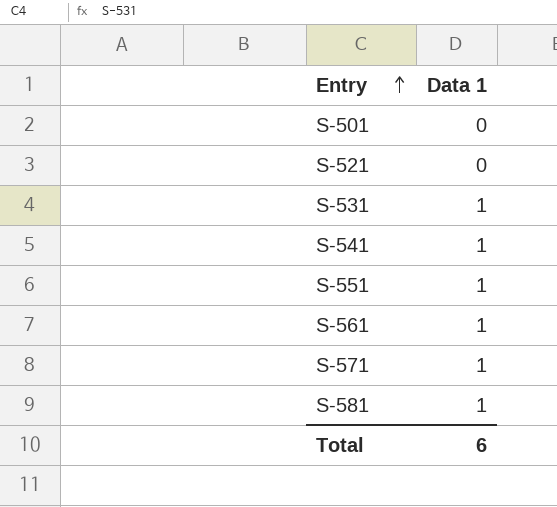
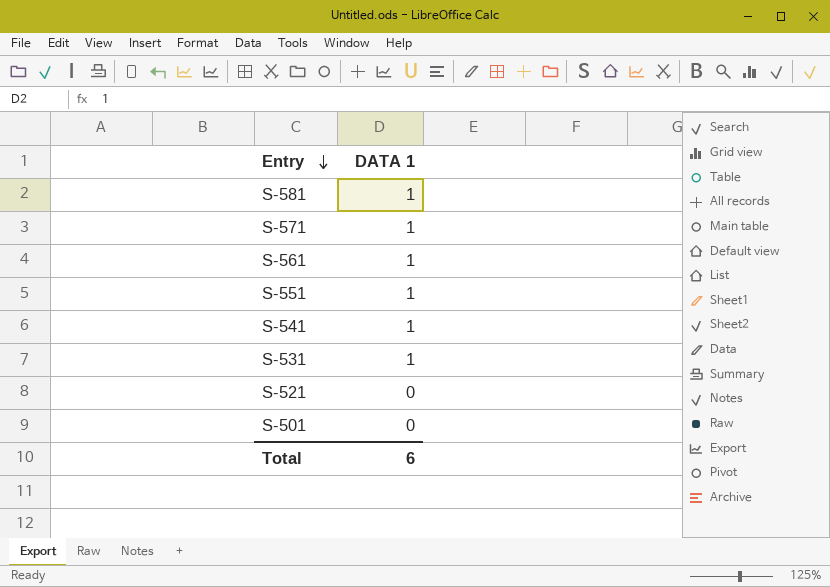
row order: Entry ascending -> Entry descending
column name: Data 1 -> DATA 1

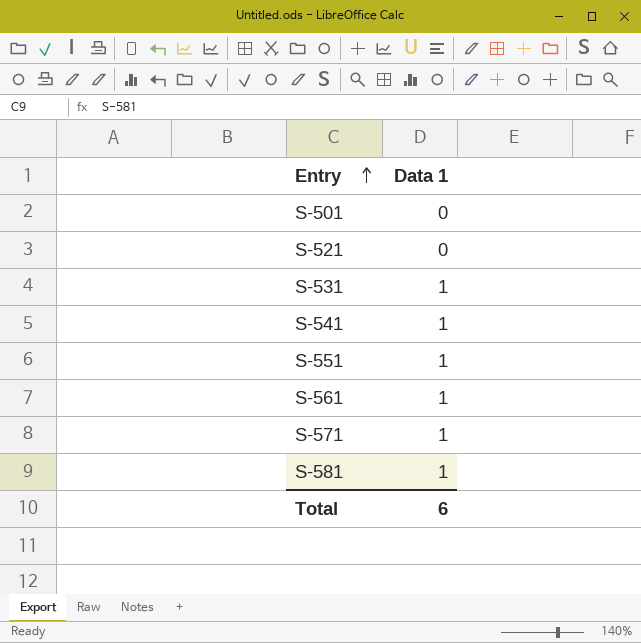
row order: Entry descending -> Entry ascending
column name: DATA 1 -> Data 1

